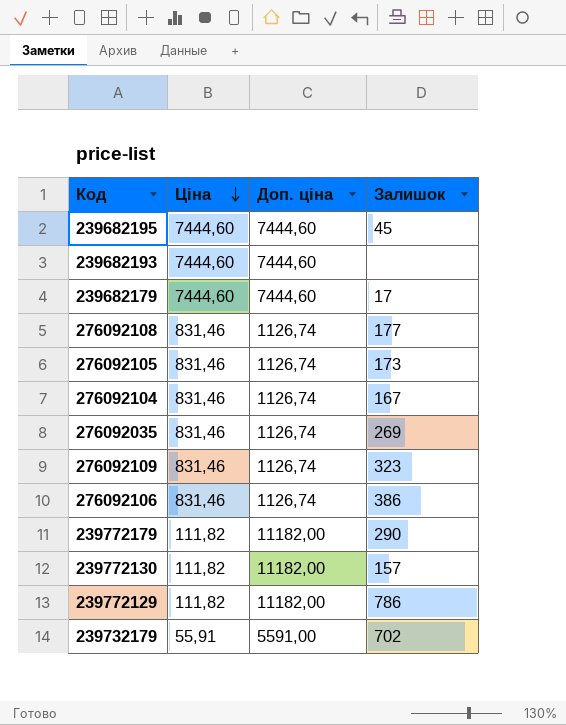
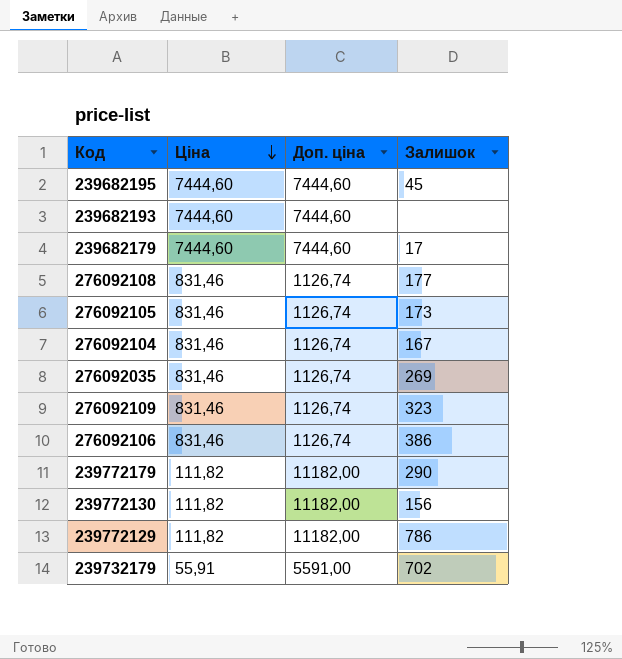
239772130 | Залишок: 157 -> 156

